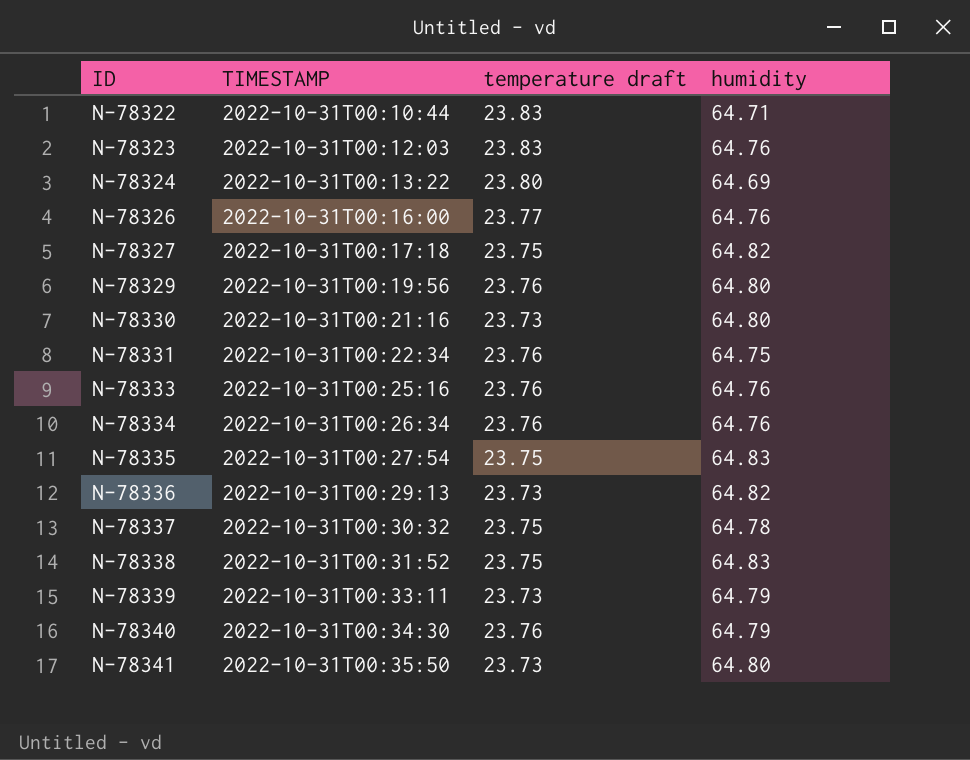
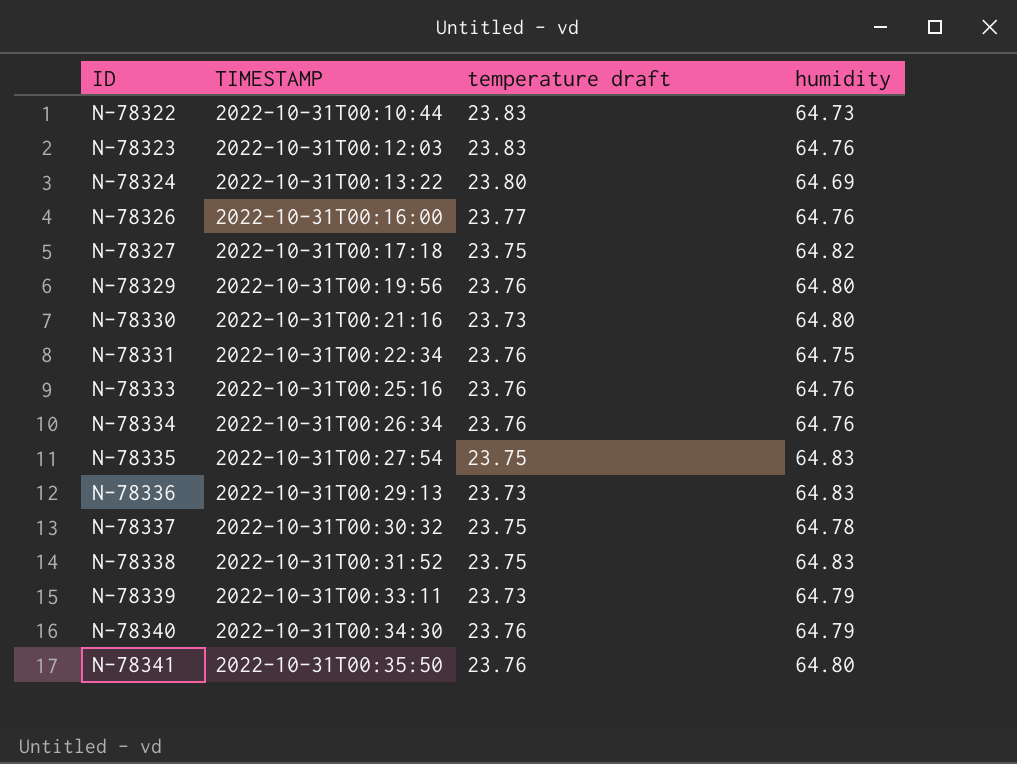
N-78322 | humidity: 64.71 -> 64.73
N-78336 | humidity: 64.82 -> 64.83
N-78341 | temperature draft: 23.73 -> 23.76

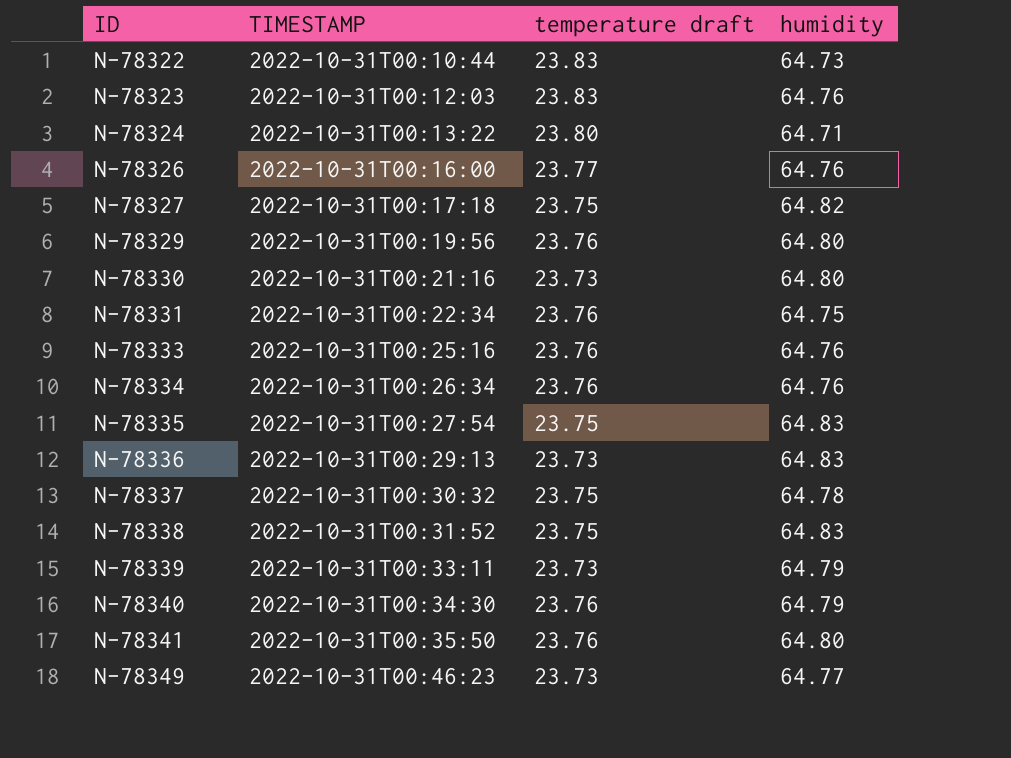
N-78324 | humidity: 64.69 -> 64.71
row N-78349: none -> 2022-10-31T00:46:23 | 23.73 | 64.77

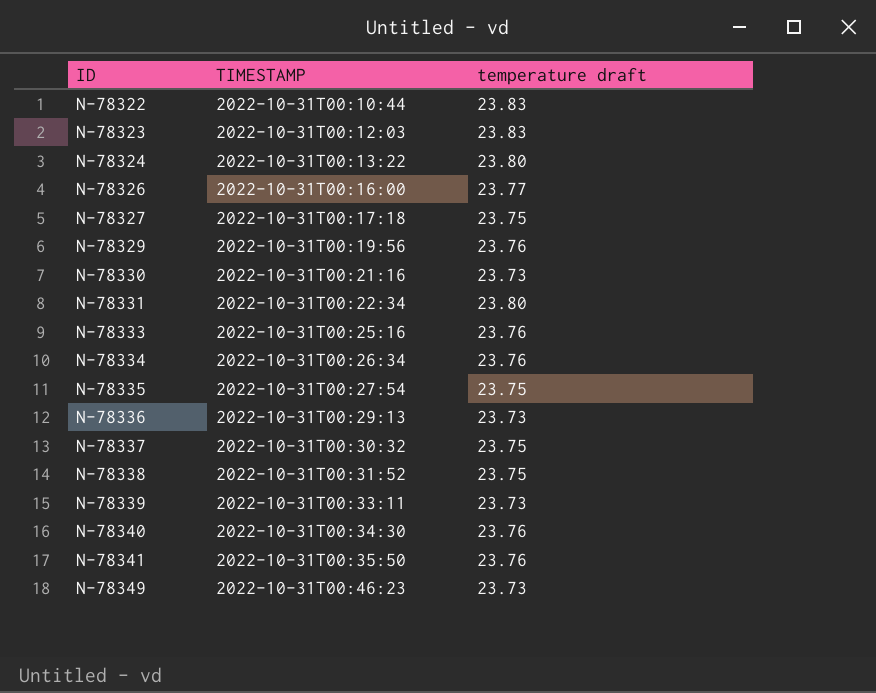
column humidity | position: 4 -> none
N-78331 | temperature draft: 23.76 -> 23.80

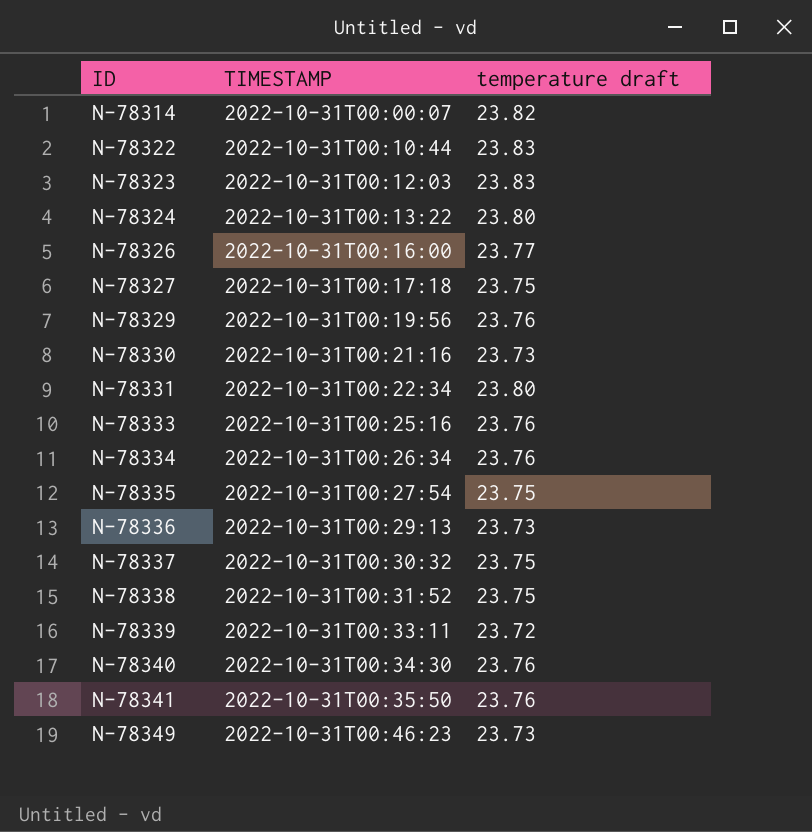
row N-78314: none -> 2022-10-31T00:00:07 | 23.82
N-78339 | temperature draft: 23.73 -> 23.72

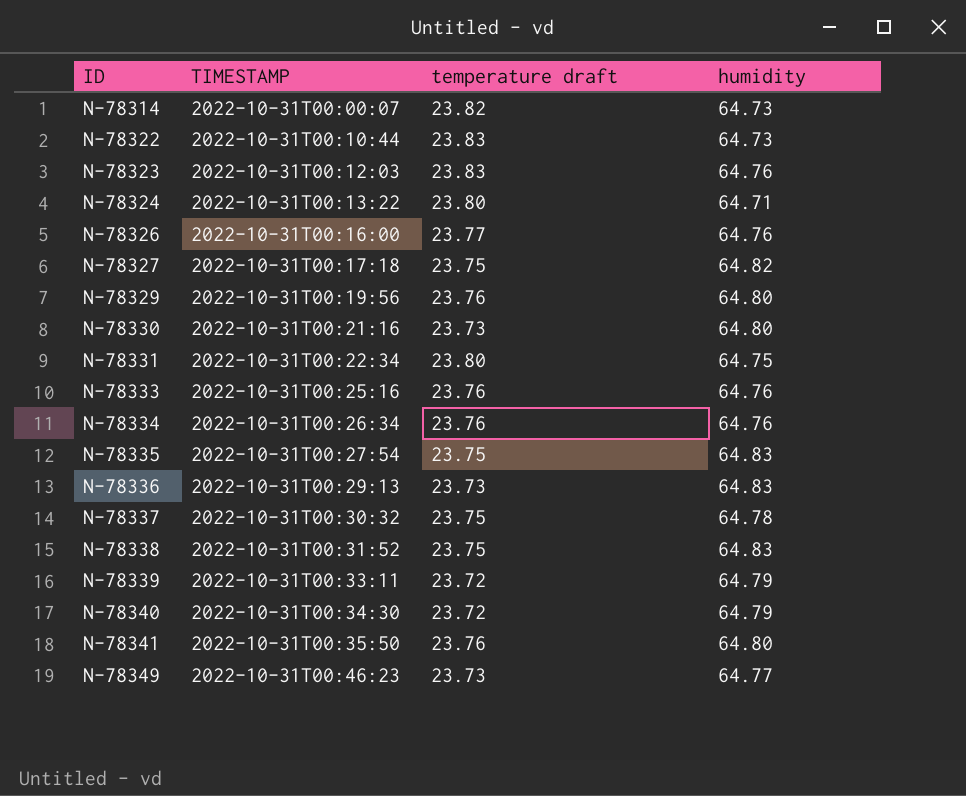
column humidity | position: none -> 4
N-78340 | temperature draft: 23.76 -> 23.72

